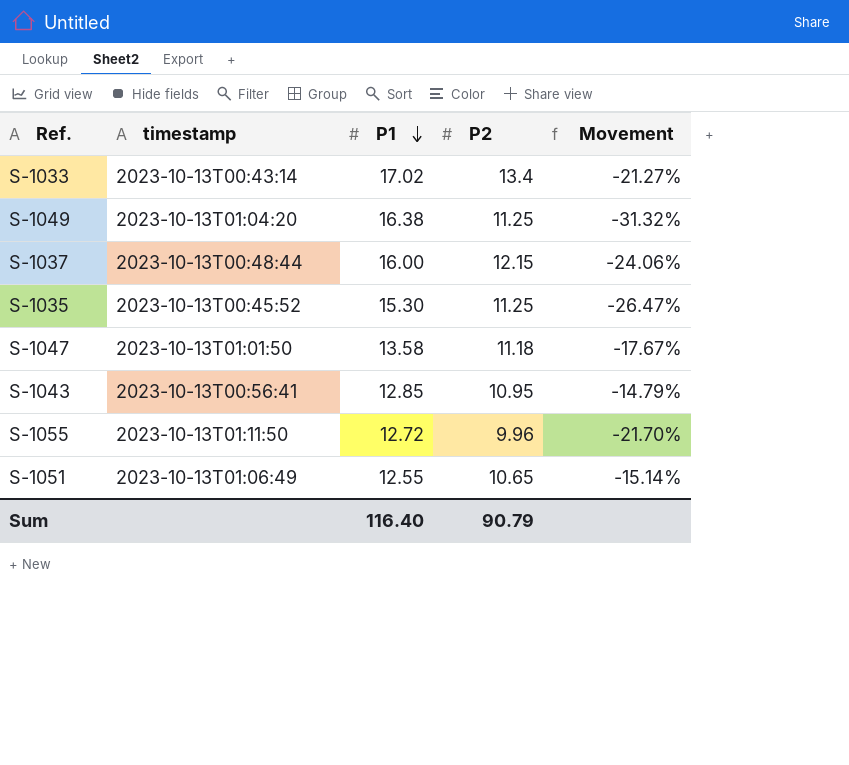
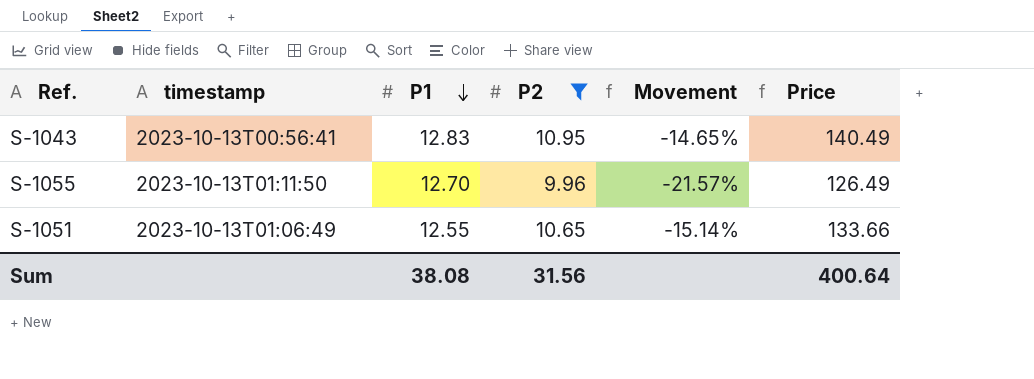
filter: none -> P2 <= 10.95
column Price | formula: none -> [P1] * [P2]
S-1043 | P1: 12.85 -> 12.83
S-1043 | Movement: -14.79% -> -14.65%
S-1055 | P1: 12.72 -> 12.70
S-1055 | Movement: -21.70% -> -21.57%
Sum | P1: 116.40 -> 38.08
Sum | P2: 90.79 -> 31.56

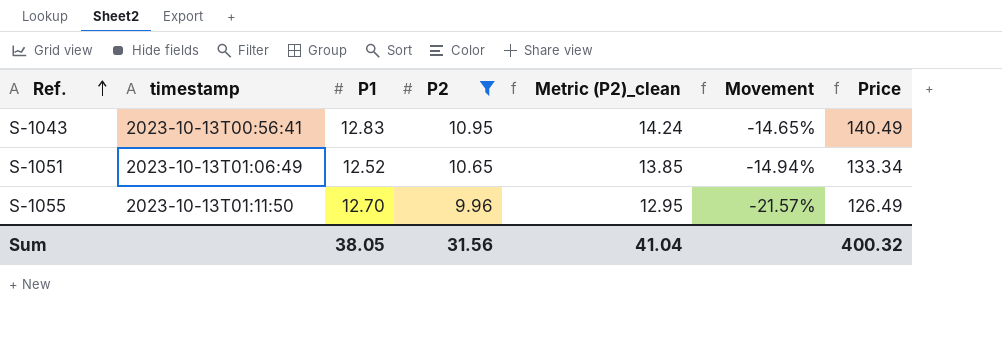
row order: P1 descending -> Ref. ascending
column Metric (P2)_clean | formula: none -> [P2] * 1.3
S-1051 | P1: 12.55 -> 12.52
S-1051 | Movement: -15.14% -> -14.94%
S-1051 | Price: 133.66 -> 133.34
Sum | P1: 38.08 -> 38.05
Sum | Price: 400.64 -> 400.32

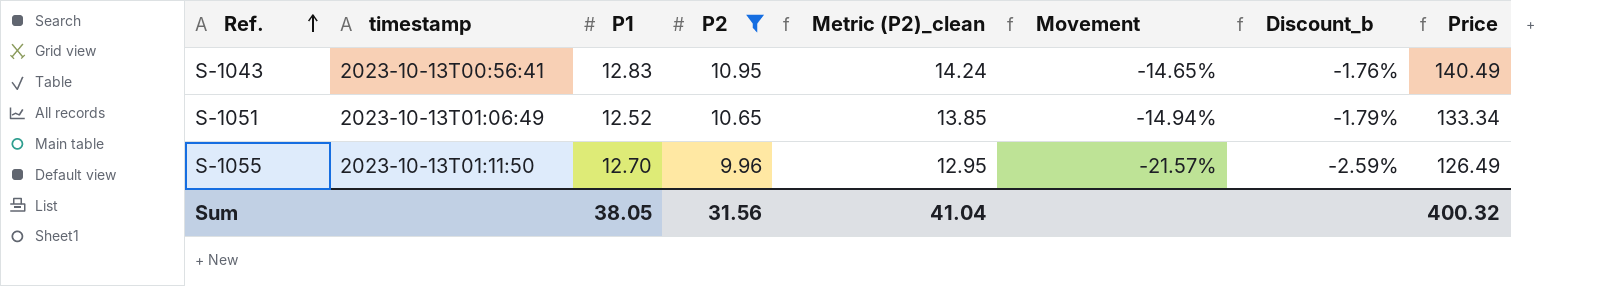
column Discount_b | formula: none -> [Movement] * 0.12

